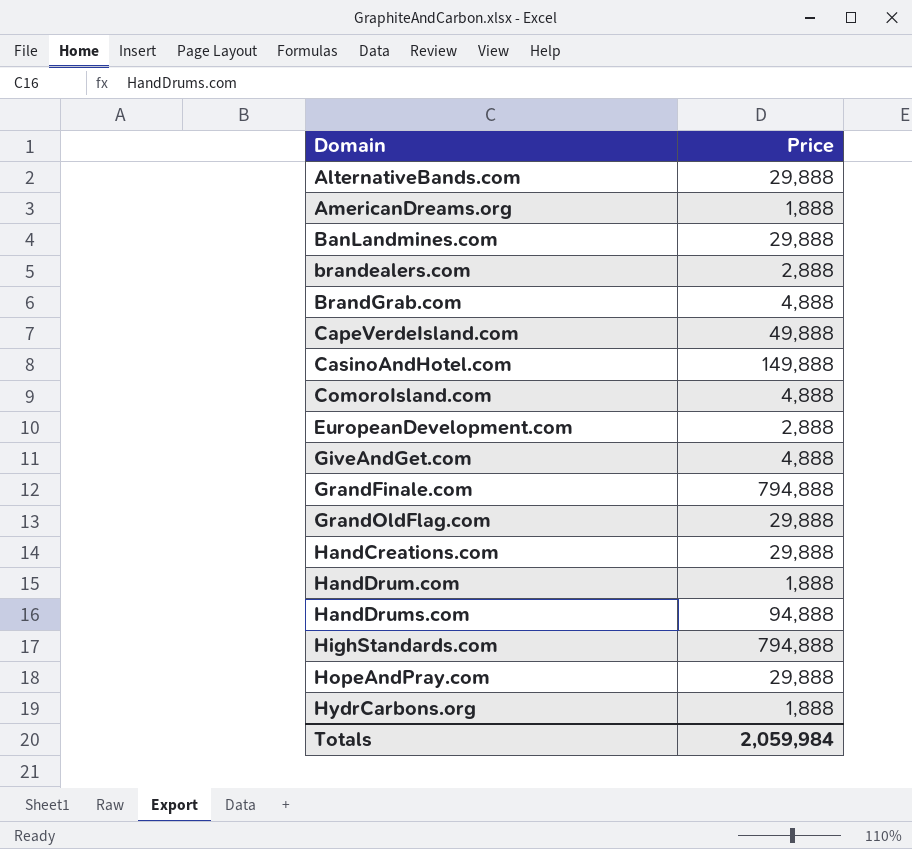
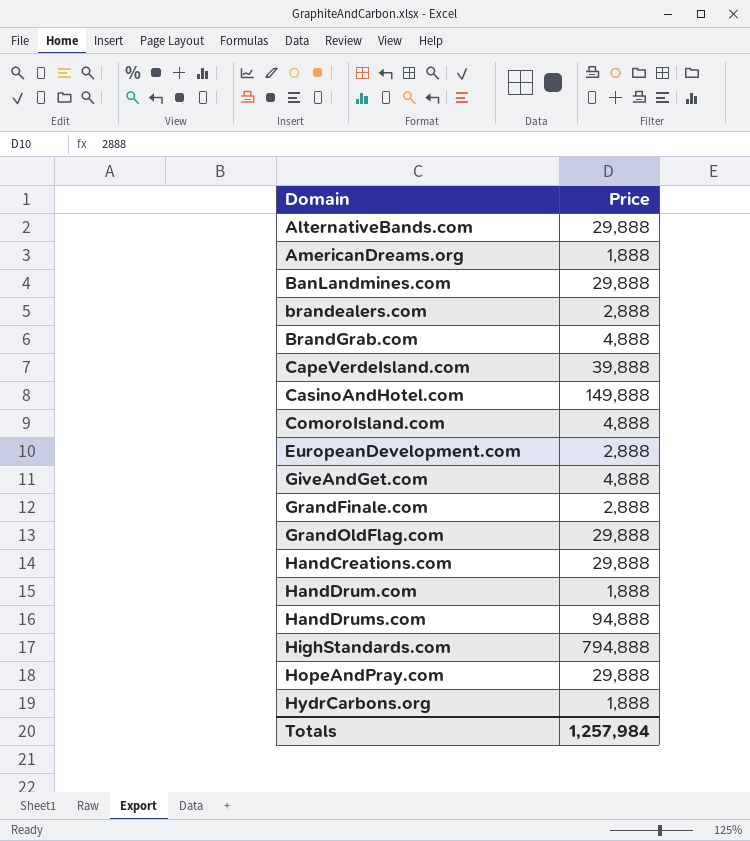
CapeVerdeIsland.com | Price: 49,888 -> 39,888
GrandFinale.com | Price: 794,888 -> 2,888
Totals | Price: 2,059,984 -> 1,257,984

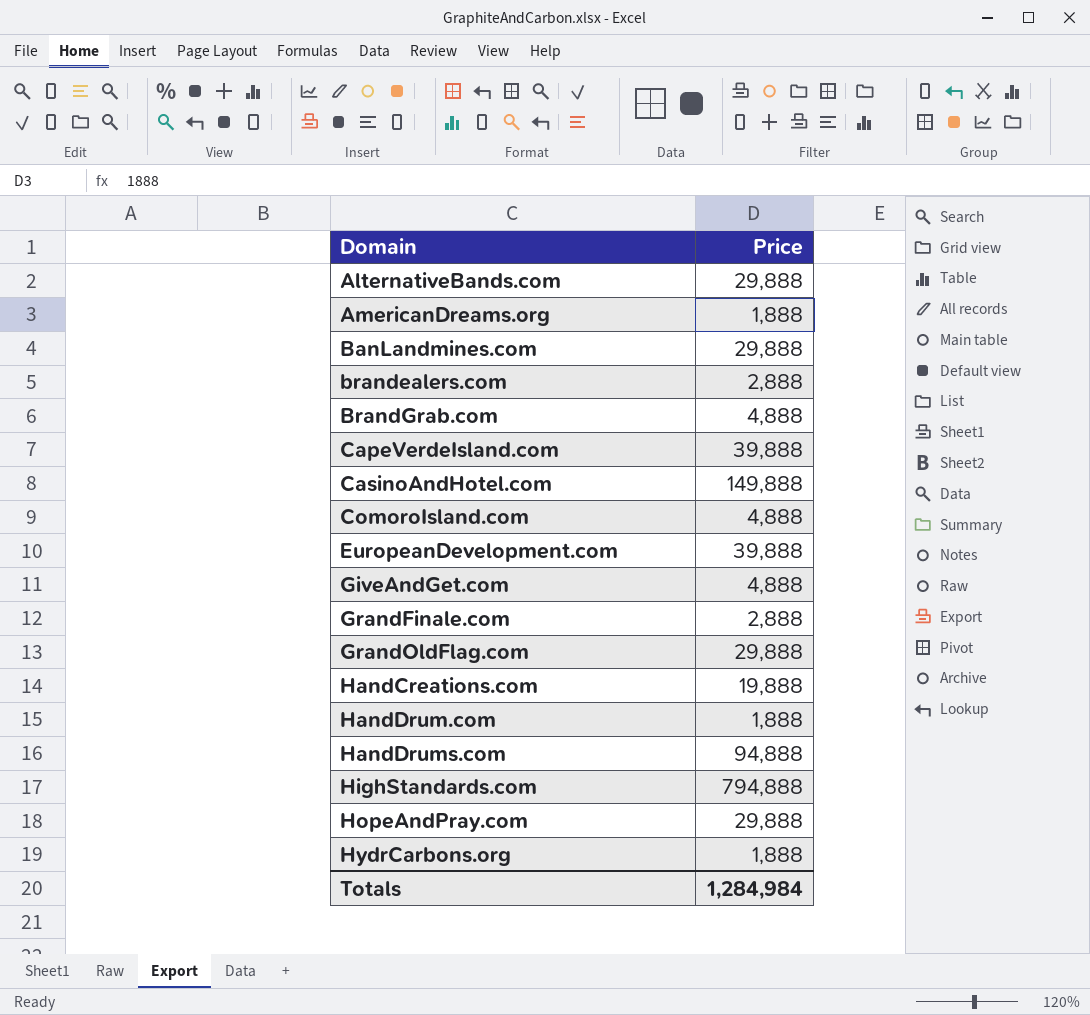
EuropeanDevelopment.com | Price: 2,888 -> 39,888
HandCreations.com | Price: 29,888 -> 19,888
Totals | Price: 1,257,984 -> 1,284,984

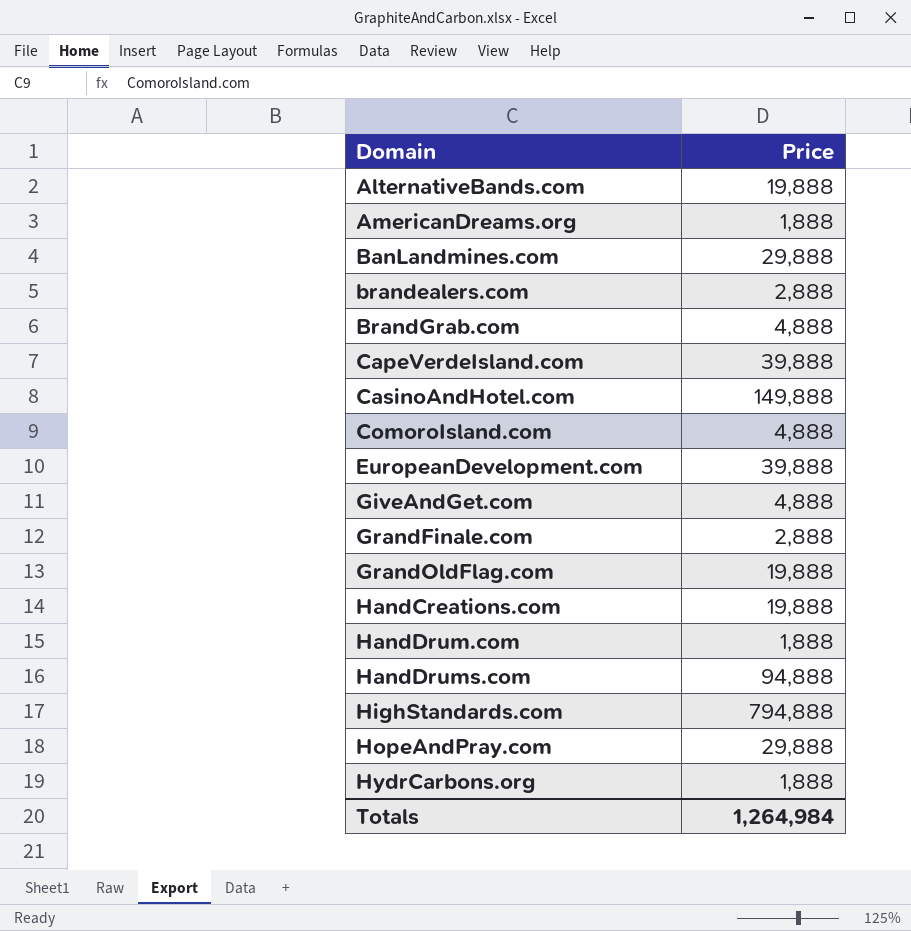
AlternativeBands.com | Price: 29,888 -> 19,888
GrandOldFlag.com | Price: 29,888 -> 19,888
Totals | Price: 1,284,984 -> 1,264,984

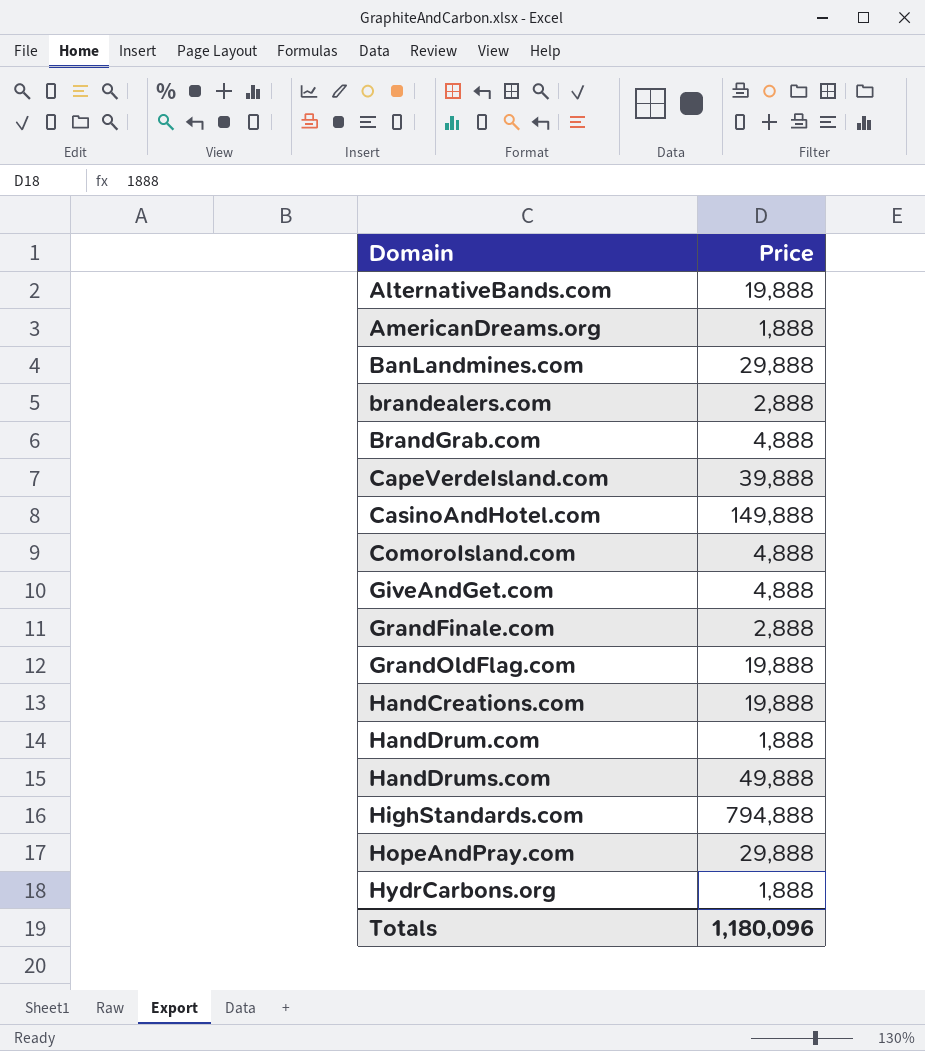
row EuropeanDevelopment.com: 39,888 -> none
HandDrums.com | Price: 94,888 -> 49,888
Totals | Price: 1,264,984 -> 1,180,096

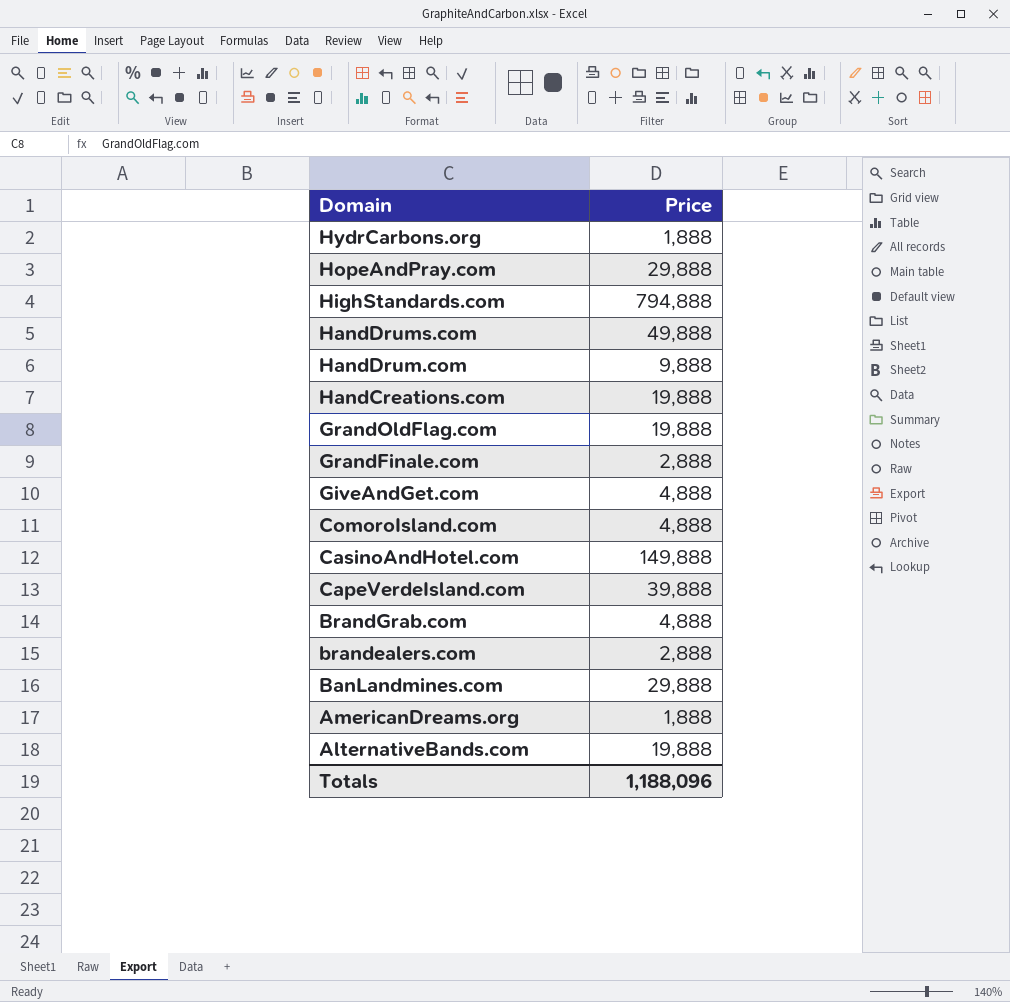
row order: Domain ascending -> Domain descending
HandDrum.com | Price: 1,888 -> 9,888
Totals | Price: 1,180,096 -> 1,188,096

